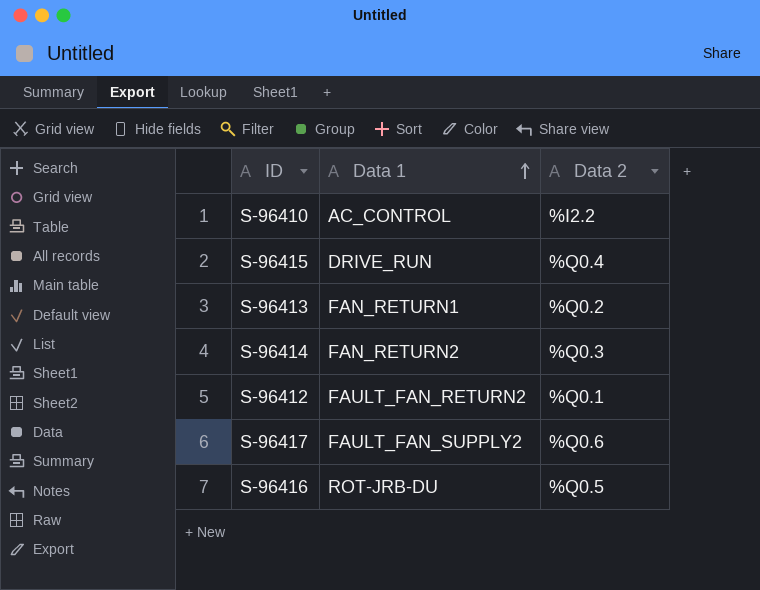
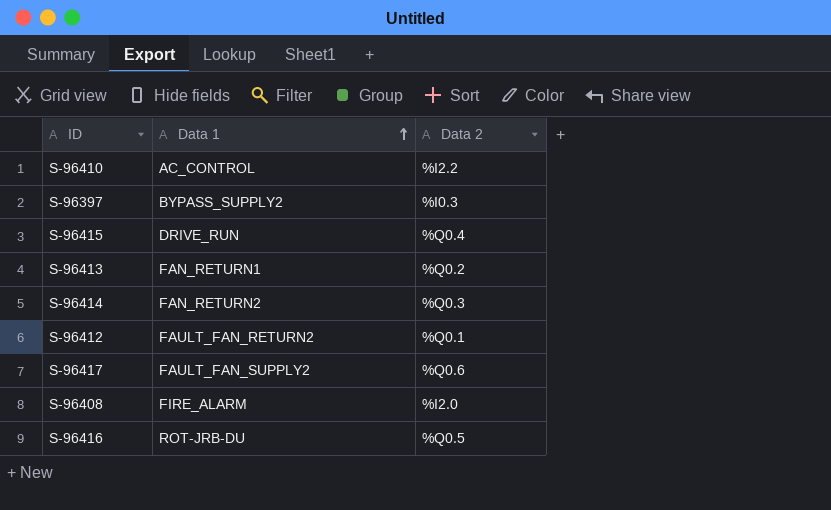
row S-96397: none -> BYPASS_SUPPLY2 | %I0.3
row S-96408: none -> FIRE_ALARM | %I2.0

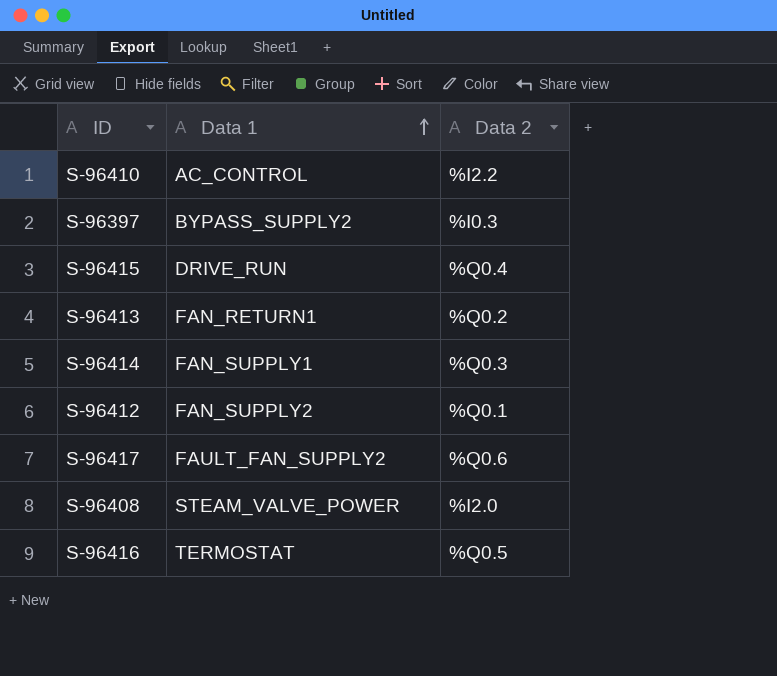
S-96414 | Data 1: FAN_RETURN2 -> FAN_SUPPLY1
S-96412 | Data 1: FAULT_FAN_RETURN2 -> FAN_SUPPLY2
S-96408 | Data 1: FIRE_ALARM -> STEAM_VALVE_POWER
S-96416 | Data 1: ROT-JRB-DU -> TERMOSTAT

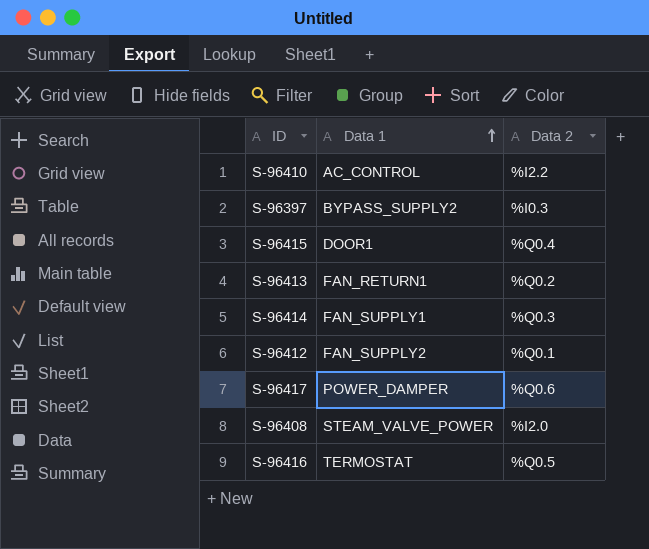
S-96415 | Data 1: DRIVE_RUN -> DOOR1
S-96417 | Data 1: FAULT_FAN_SUPPLY2 -> POWER_DAMPER

